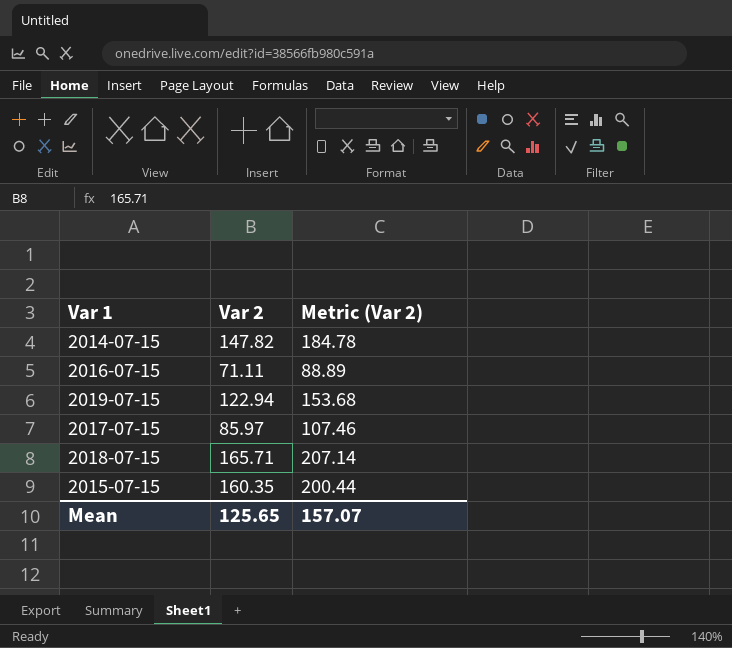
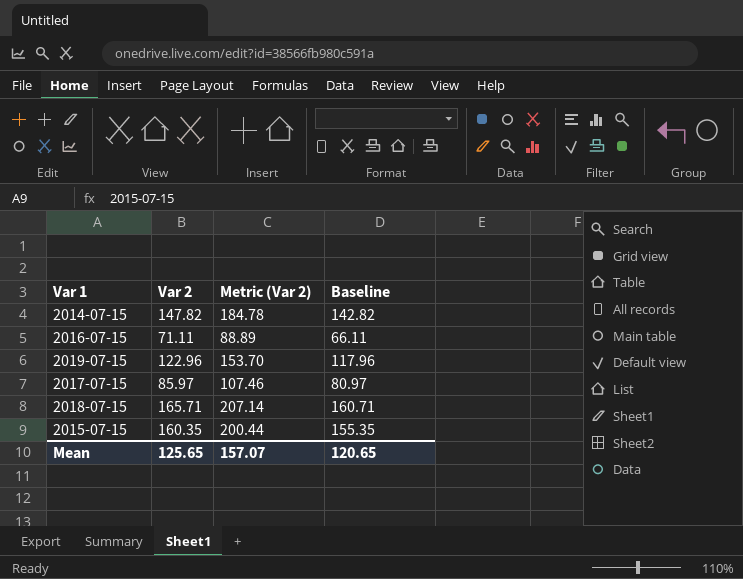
column Baseline | formula: none -> [Var 2] - 5
2019-07-15 | Var 2: 122.94 -> 122.96
2019-07-15 | Metric (Var 2): 153.68 -> 153.70

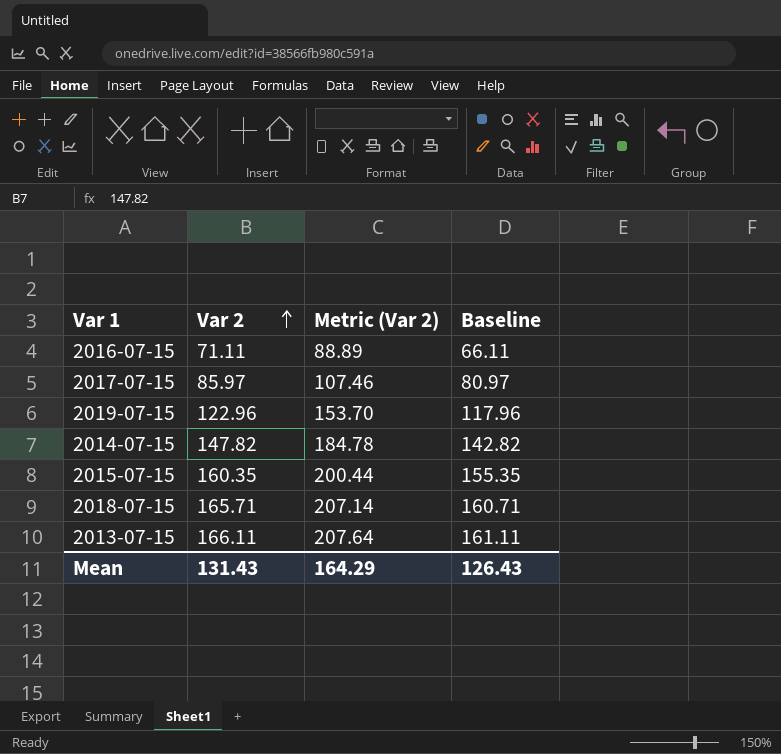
row order: none -> Var 2 ascending
row 2013-07-15: none -> 166.11 | 207.64 | 161.11
Mean | Var 2: 125.65 -> 131.43
Mean | Metric (Var 2): 157.07 -> 164.29
Mean | Baseline: 120.65 -> 126.43

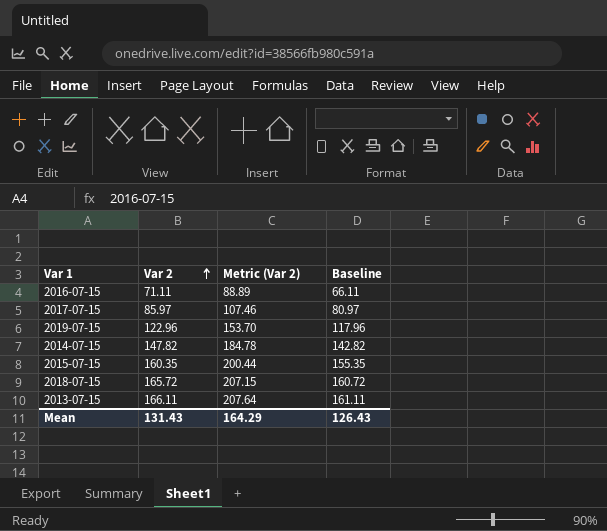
2018-07-15 | Var 2: 165.71 -> 165.72
2018-07-15 | Metric (Var 2): 207.14 -> 207.15
2018-07-15 | Baseline: 160.71 -> 160.72

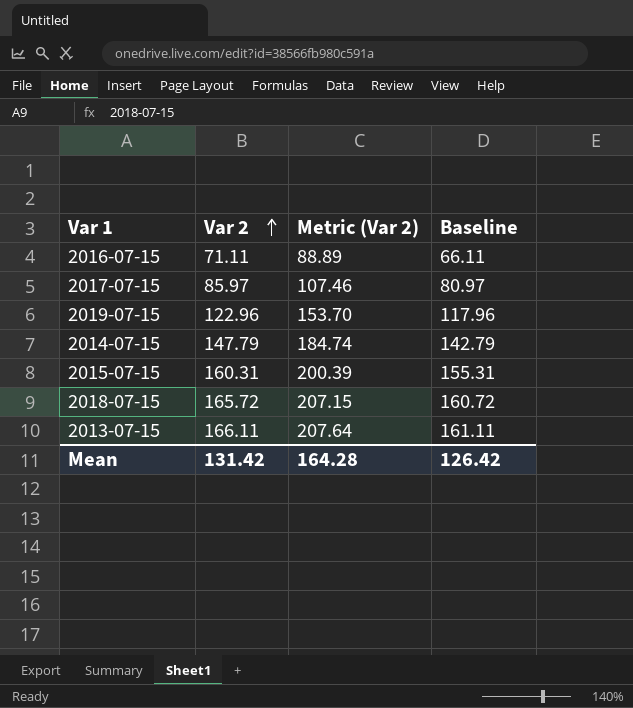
2014-07-15 | Var 2: 147.82 -> 147.79
2014-07-15 | Metric (Var 2): 184.78 -> 184.74
2014-07-15 | Baseline: 142.82 -> 142.79
2015-07-15 | Var 2: 160.35 -> 160.31
2015-07-15 | Metric (Var 2): 200.44 -> 200.39
2015-07-15 | Baseline: 155.35 -> 155.31
Mean | Var 2: 131.43 -> 131.42
Mean | Metric (Var 2): 164.29 -> 164.28
Mean | Baseline: 126.43 -> 126.42

